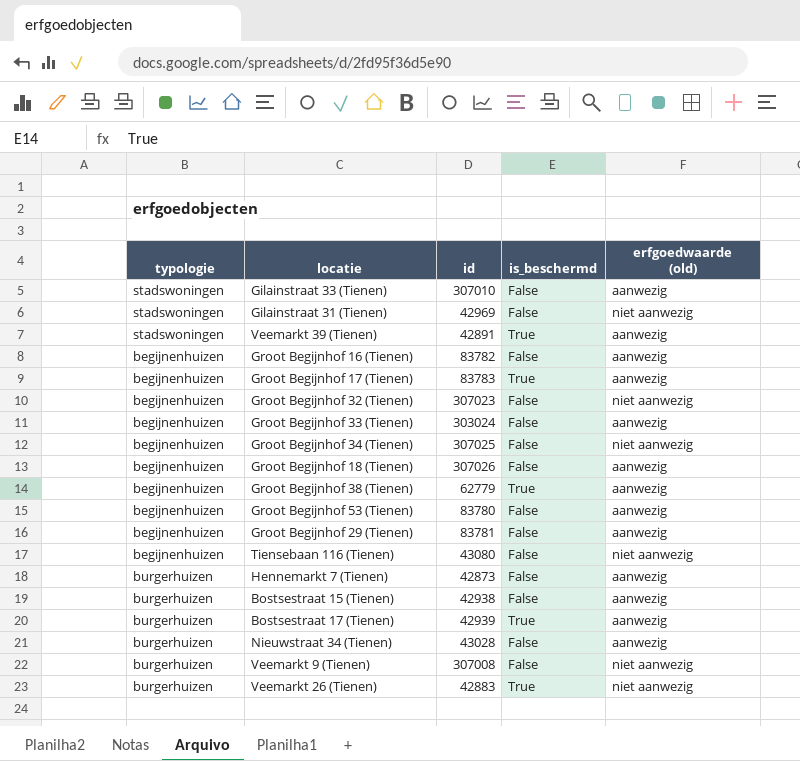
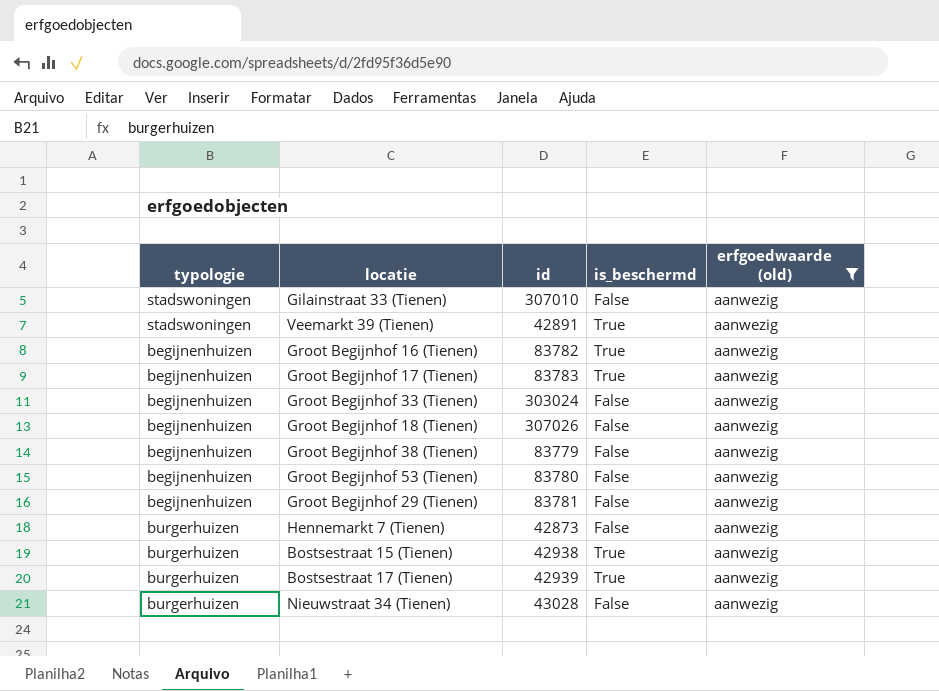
filter: none -> erfgoedwaarde (old) = aanwezig
Groot Begijnhof 16 (Tienen) | is_beschermd: False -> True
Groot Begijnhof 38 (Tienen) | id: 62779 -> 83779
Groot Begijnhof 38 (Tienen) | is_beschermd: True -> False
Bostsestraat 15 (Tienen) | is_beschermd: False -> True

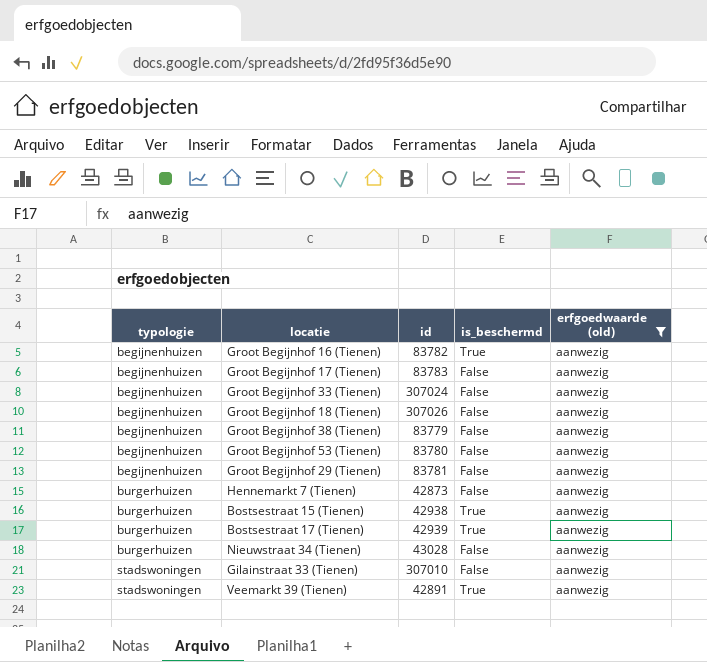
row order: none -> typologie ascending
Groot Begijnhof 17 (Tienen) | is_beschermd: True -> False
Groot Begijnhof 33 (Tienen) | id: 303024 -> 307024

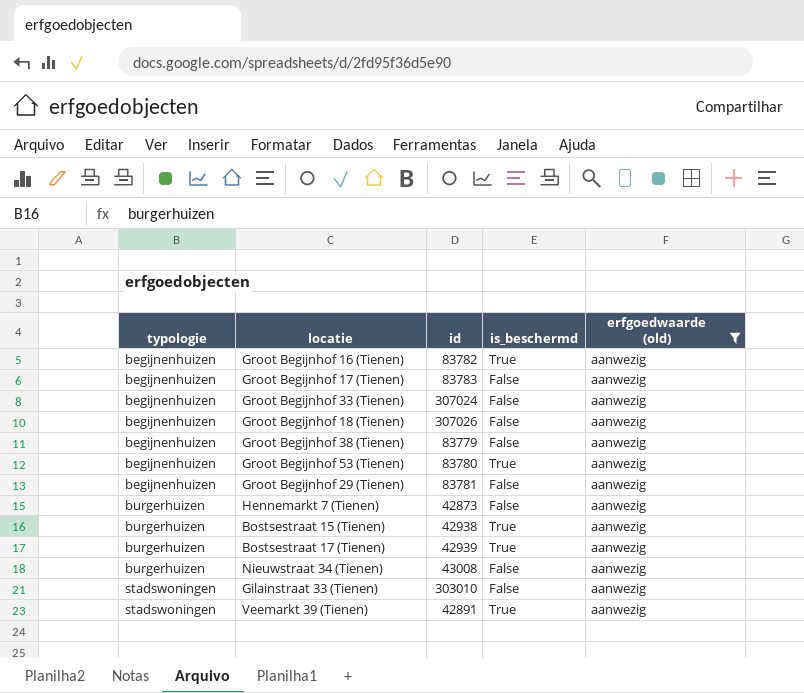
Groot Begijnhof 53 (Tienen) | is_beschermd: False -> True
Nieuwstraat 34 (Tienen) | id: 43028 -> 43008
Gilainstraat 33 (Tienen) | id: 307010 -> 303010

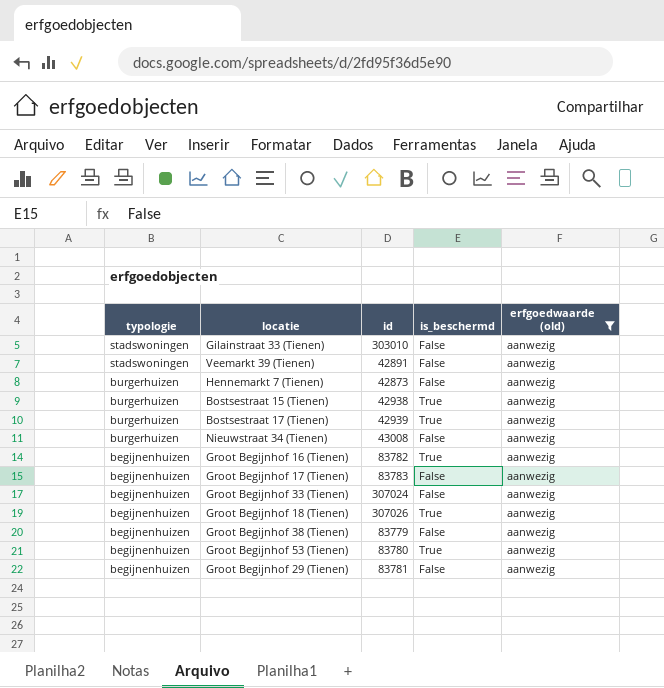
row order: typologie ascending -> typologie descending
Veemarkt 39 (Tienen) | is_beschermd: True -> False
Groot Begijnhof 18 (Tienen) | is_beschermd: False -> True

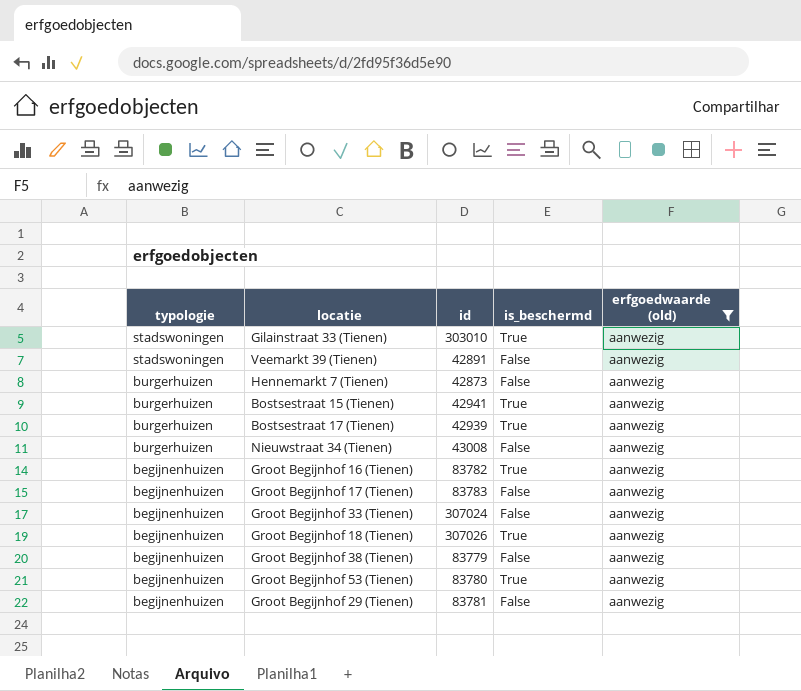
Gilainstraat 33 (Tienen) | is_beschermd: False -> True
Bostsestraat 15 (Tienen) | id: 42938 -> 42941

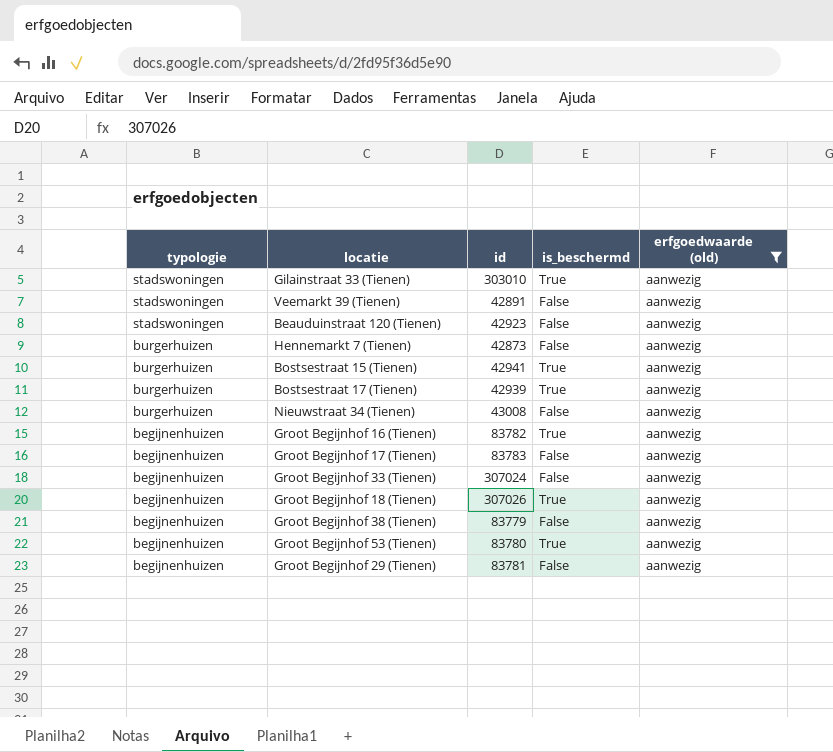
row Beauduinstraat 120 (Tienen): none -> stadswoningen | 42923 | False | aanwezig

